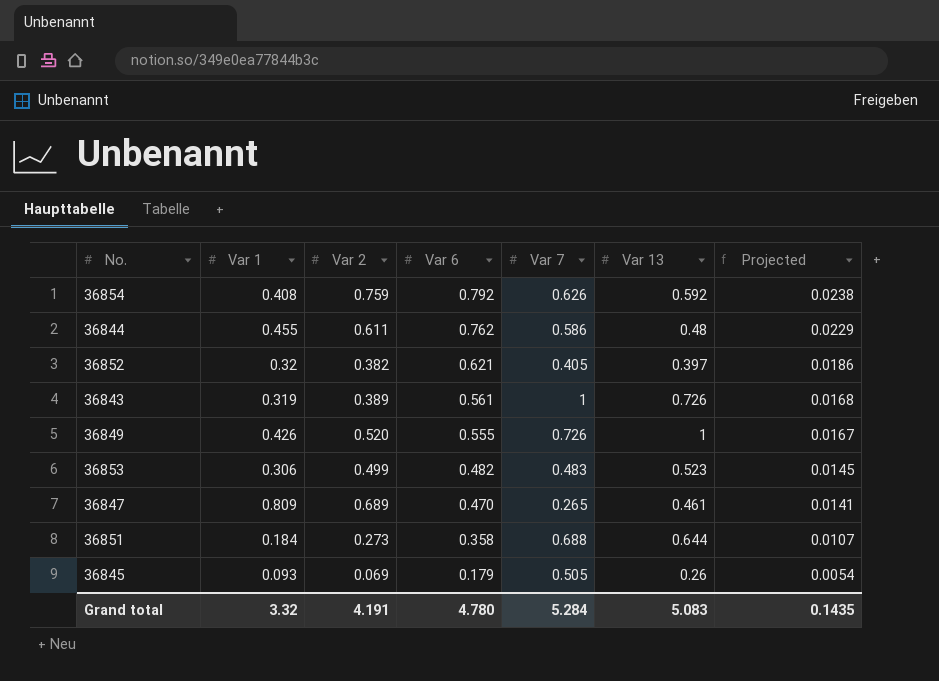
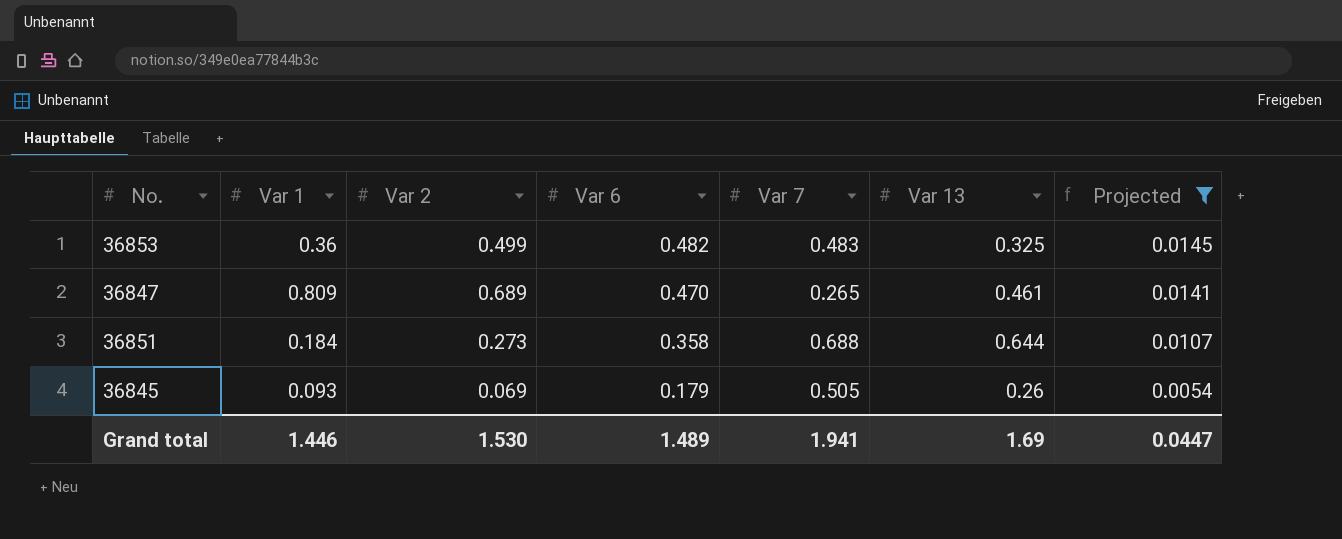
filter: none -> Projected <= 0.0145
36853 | Var 1: 0.306 -> 0.36
36853 | Var 13: 0.523 -> 0.325
Grand total | Var 1: 3.32 -> 1.446
Grand total | Var 2: 4.191 -> 1.530
Grand total | Var 6: 4.780 -> 1.489
Grand total | Var 7: 5.284 -> 1.941
Grand total | Var 13: 5.083 -> 1.69
Grand total | Projected: 0.1435 -> 0.0447

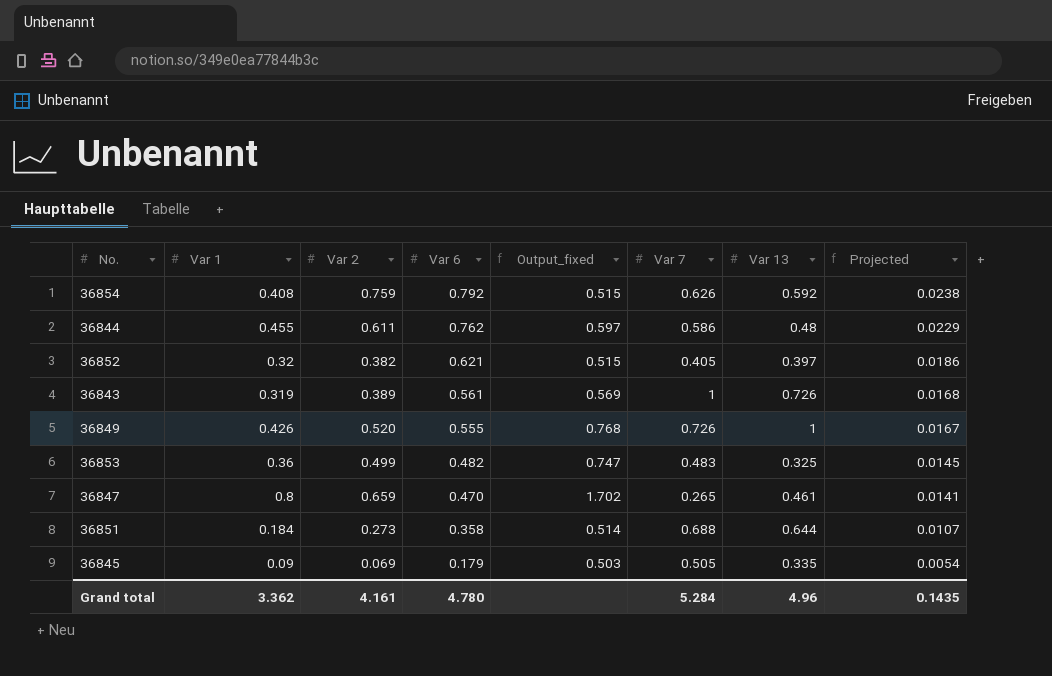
filter: Projected <= 0.0145 -> none
column Output_fixed | formula: none -> [Var 1] / [Var 6]
36847 | Var 1: 0.809 -> 0.8
36847 | Var 2: 0.689 -> 0.659
36845 | Var 1: 0.093 -> 0.09
36845 | Var 13: 0.26 -> 0.335
Grand total | Var 1: 1.446 -> 3.362
Grand total | Var 2: 1.530 -> 4.161
Grand total | Var 6: 1.489 -> 4.780
Grand total | Var 7: 1.941 -> 5.284
Grand total | Var 13: 1.69 -> 4.96
Grand total | Projected: 0.0447 -> 0.1435

